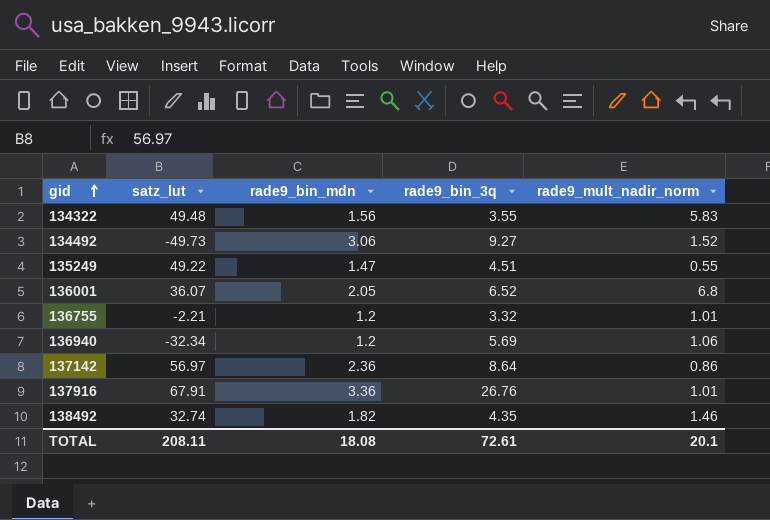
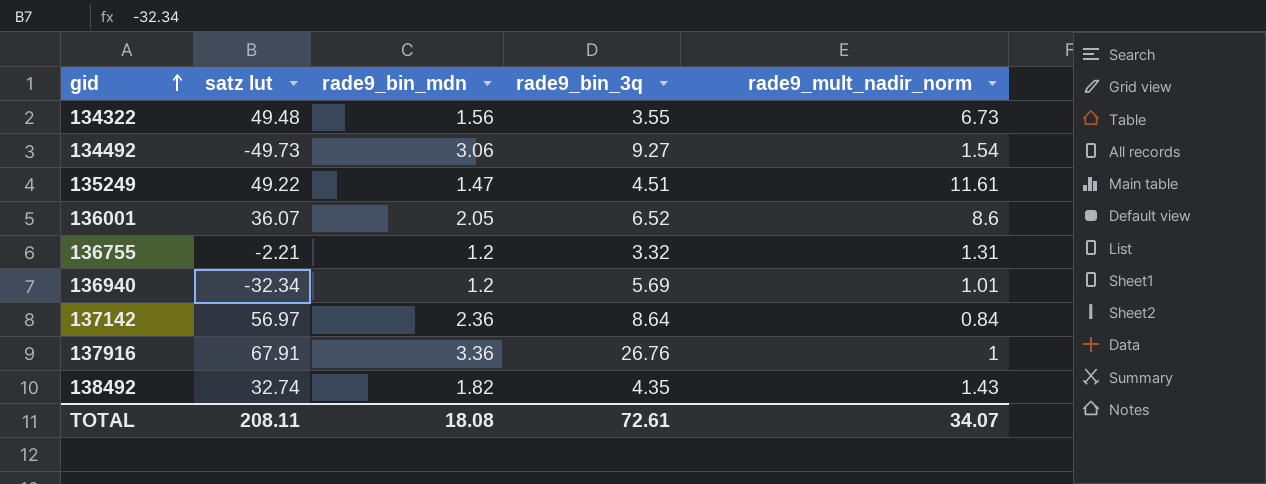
column name: satz_lut -> satz lut
134322 | rade9_mult_nadir_norm: 5.83 -> 6.73
134492 | rade9_mult_nadir_norm: 1.52 -> 1.54
135249 | rade9_mult_nadir_norm: 0.55 -> 11.61
136001 | rade9_mult_nadir_norm: 6.8 -> 8.6
136755 | rade9_mult_nadir_norm: 1.01 -> 1.31
136940 | rade9_mult_nadir_norm: 1.06 -> 1.01
137142 | rade9_mult_nadir_norm: 0.86 -> 0.84
137916 | rade9_mult_nadir_norm: 1.01 -> 1
138492 | rade9_mult_nadir_norm: 1.46 -> 1.43
TOTAL | rade9_mult_nadir_norm: 20.1 -> 34.07

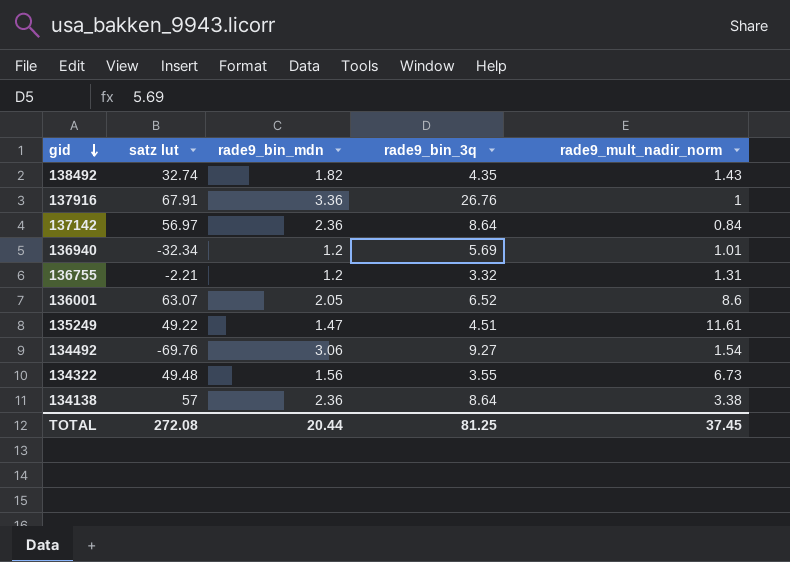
row order: gid ascending -> gid descending
136001 | satz lut: 36.07 -> 63.07
134492 | satz lut: -49.73 -> -69.76
row 134138: none -> 57 | 2.36 | 8.64 | 3.38
TOTAL | satz lut: 208.11 -> 272.08
TOTAL | rade9_bin_mdn: 18.08 -> 20.44
TOTAL | rade9_bin_3q: 72.61 -> 81.25
TOTAL | rade9_mult_nadir_norm: 34.07 -> 37.45

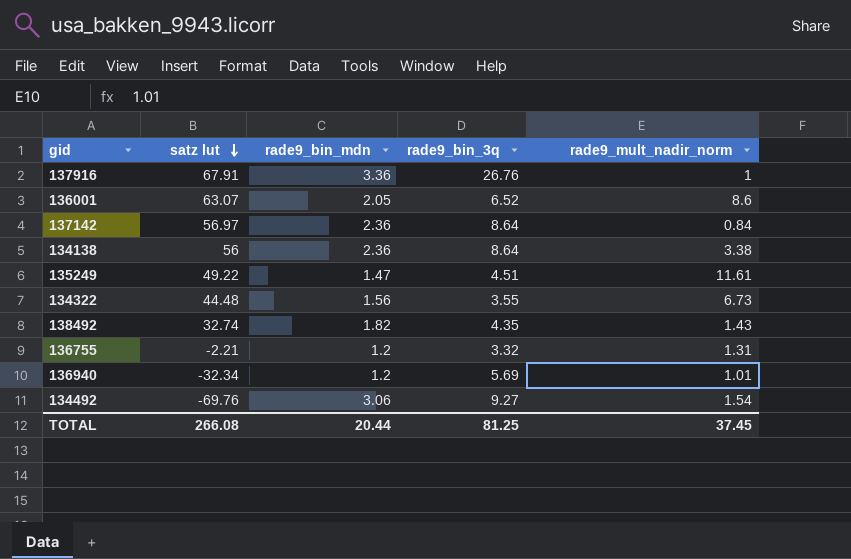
row order: gid descending -> satz lut descending
134138 | satz lut: 57 -> 56
134322 | satz lut: 49.48 -> 44.48
TOTAL | satz lut: 272.08 -> 266.08

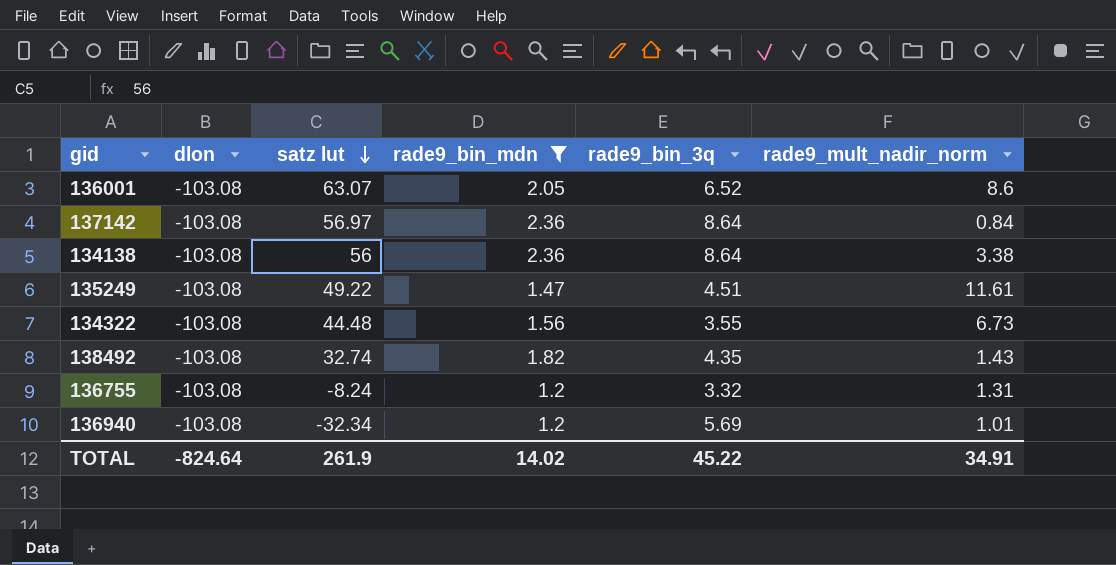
filter: none -> rade9_bin_mdn <= 2.36
column dlon | position: none -> 2
136755 | satz lut: -2.21 -> -8.24
TOTAL | satz lut: 266.08 -> 261.9
TOTAL | rade9_bin_mdn: 20.44 -> 14.02
TOTAL | rade9_bin_3q: 81.25 -> 45.22
TOTAL | rade9_mult_nadir_norm: 37.45 -> 34.91

